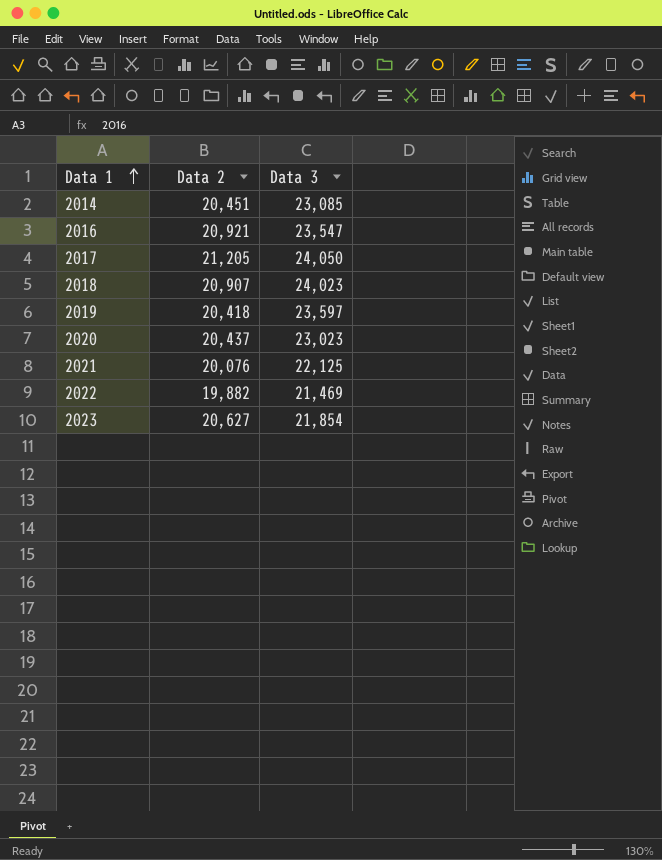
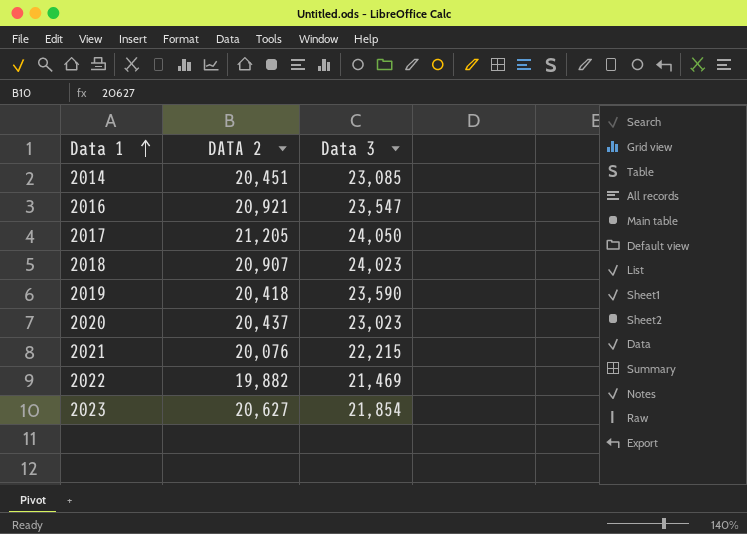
column name: Data 2 -> DATA 2
2019 | Data 3: 23,597 -> 23,590
2021 | Data 3: 22,125 -> 22,215

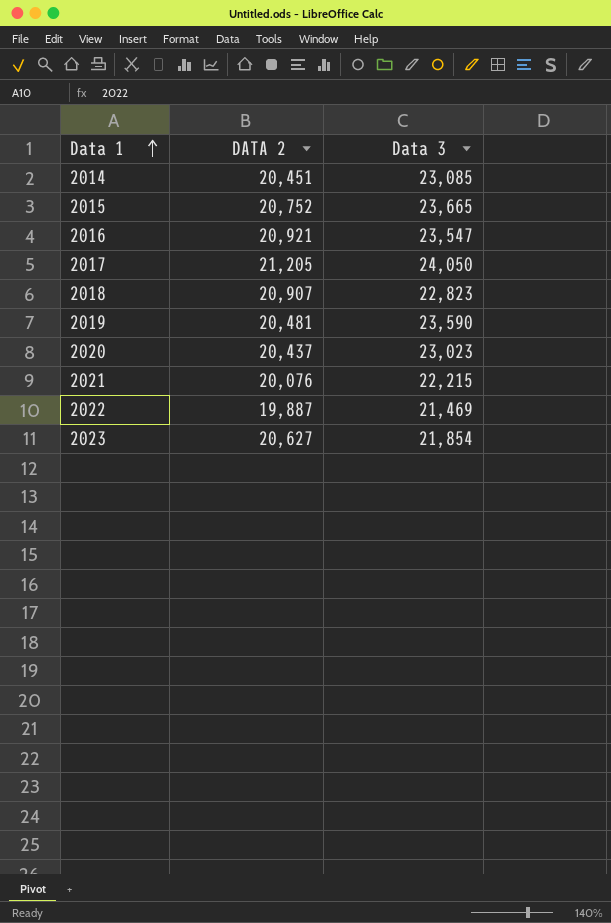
row 2015: none -> 20,752 | 23,665
2018 | Data 3: 24,023 -> 22,823
2019 | DATA 2: 20,418 -> 20,481
2022 | DATA 2: 19,882 -> 19,887

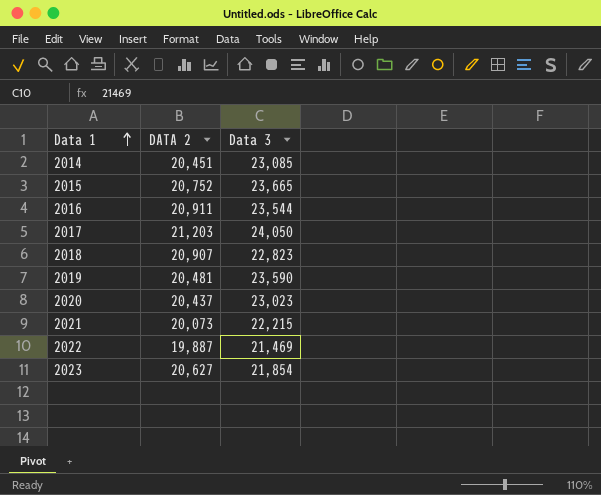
2016 | DATA 2: 20,921 -> 20,911
2016 | Data 3: 23,547 -> 23,544
2017 | DATA 2: 21,205 -> 21,203
2021 | DATA 2: 20,076 -> 20,073

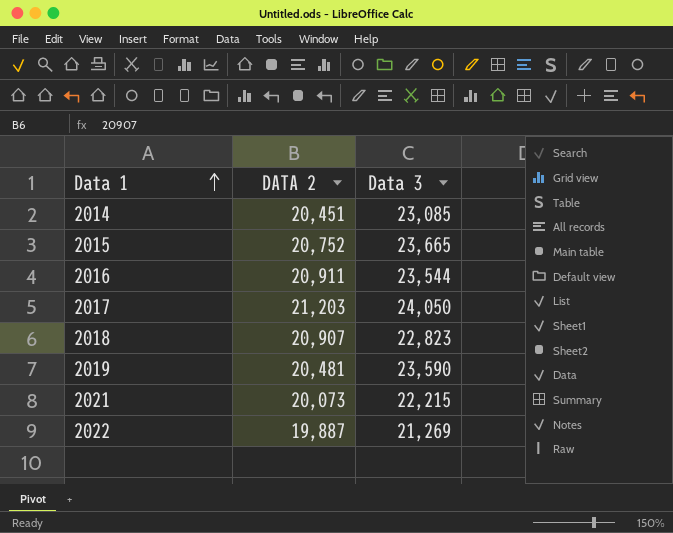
row 2020: 20,437 | 23,023 -> none
row 2023: 20,627 | 21,854 -> none
2022 | Data 3: 21,469 -> 21,269

